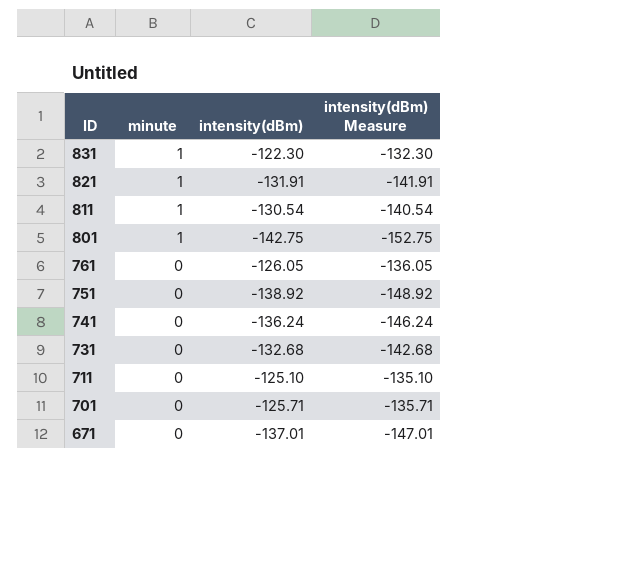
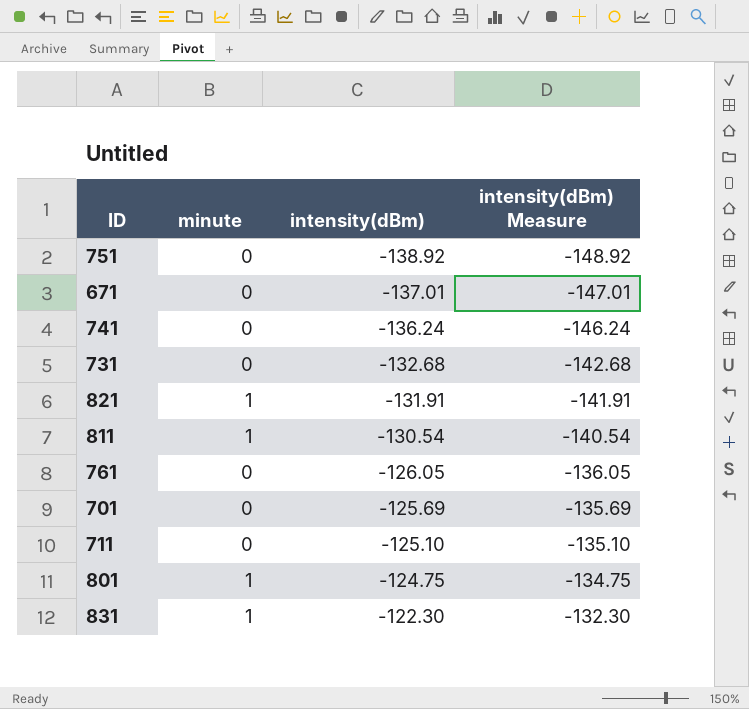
row order: ID descending -> intensity(dBm) ascending
701 | intensity(dBm): -125.71 -> -125.69
701 | intensity(dBm) Measure: -135.71 -> -135.69
801 | intensity(dBm): -142.75 -> -124.75
801 | intensity(dBm) Measure: -152.75 -> -134.75

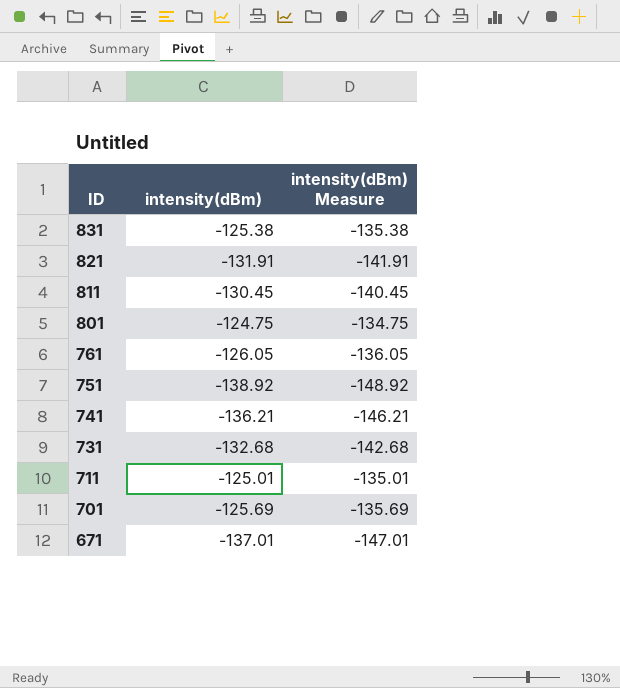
row order: intensity(dBm) ascending -> ID descending
column minute | position: 2 -> none
831 | intensity(dBm): -122.30 -> -125.38
831 | intensity(dBm) Measure: -132.30 -> -135.38
811 | intensity(dBm): -130.54 -> -130.45
811 | intensity(dBm) Measure: -140.54 -> -140.45
741 | intensity(dBm): -136.24 -> -136.21
741 | intensity(dBm) Measure: -146.24 -> -146.21
711 | intensity(dBm): -125.10 -> -125.01
711 | intensity(dBm) Measure: -135.10 -> -135.01

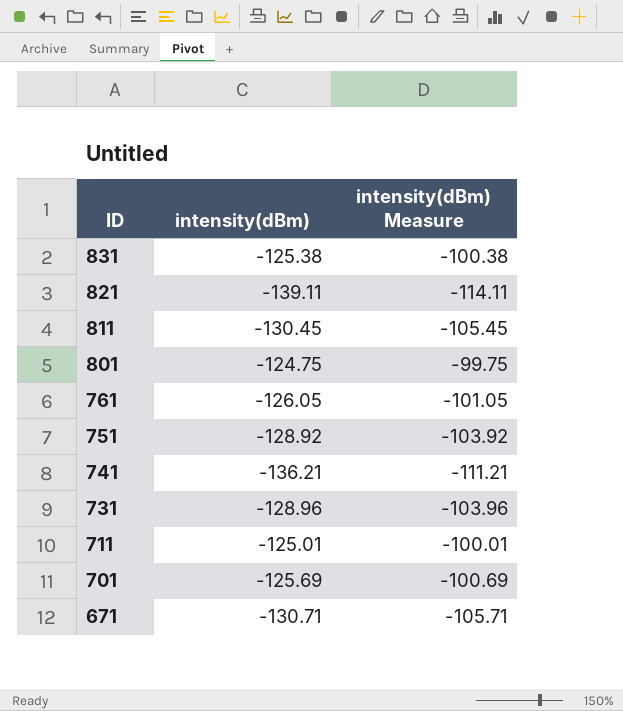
column intensity(dBm) Measure | formula: [intensity(dBm)] - 10 -> [intensity(dBm)] + 25
821 | intensity(dBm): -131.91 -> -139.11
751 | intensity(dBm): -138.92 -> -128.92
731 | intensity(dBm): -132.68 -> -128.96
671 | intensity(dBm): -137.01 -> -130.71

